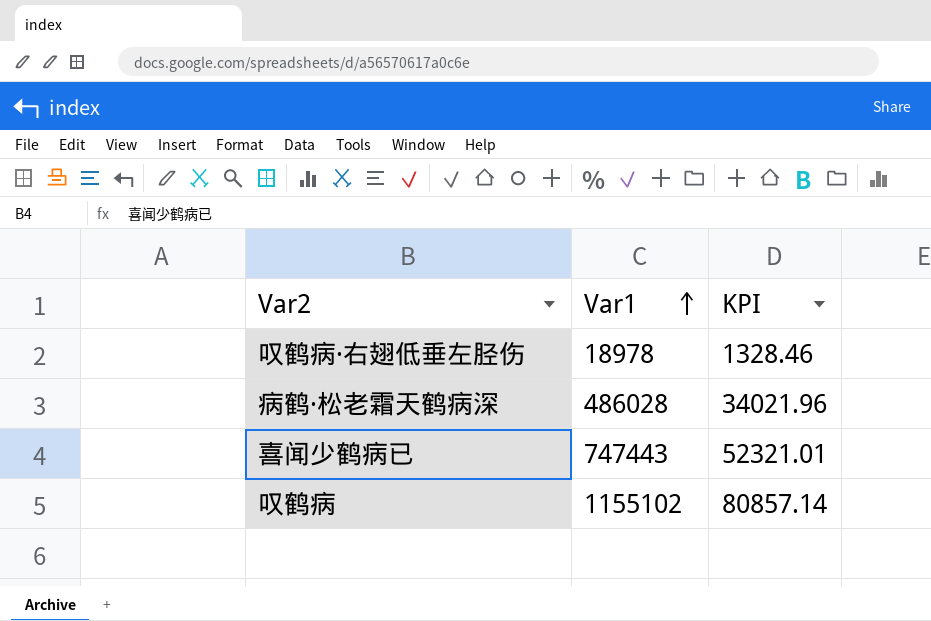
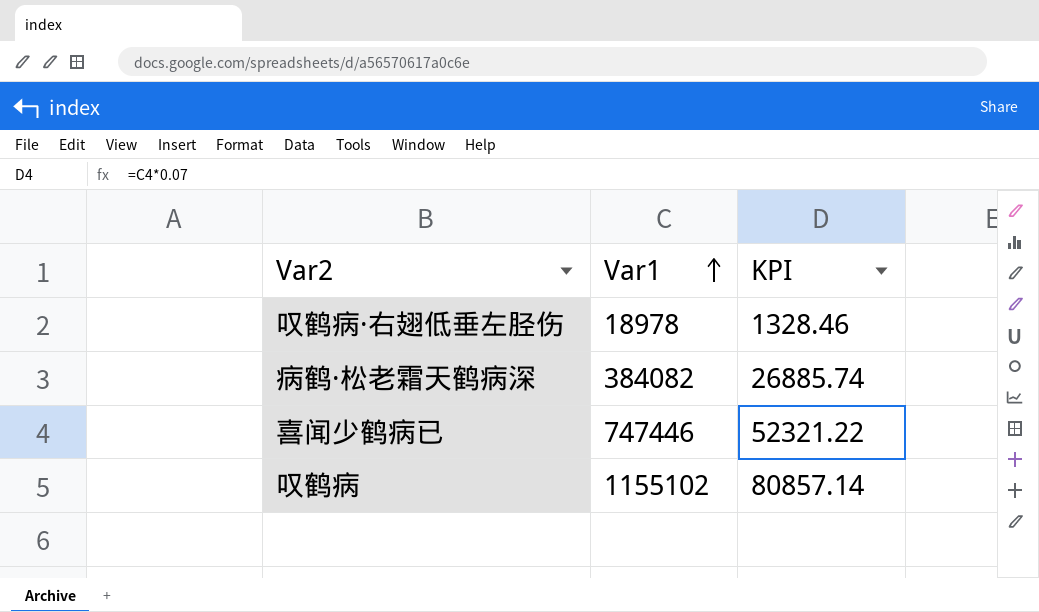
病鹤·松老霜天鹤病深 | Var1: 486028 -> 384082
病鹤·松老霜天鹤病深 | KPI: 34021.96 -> 26885.74
喜闻少鹤病已 | Var1: 747443 -> 747446
喜闻少鹤病已 | KPI: 52321.01 -> 52321.22

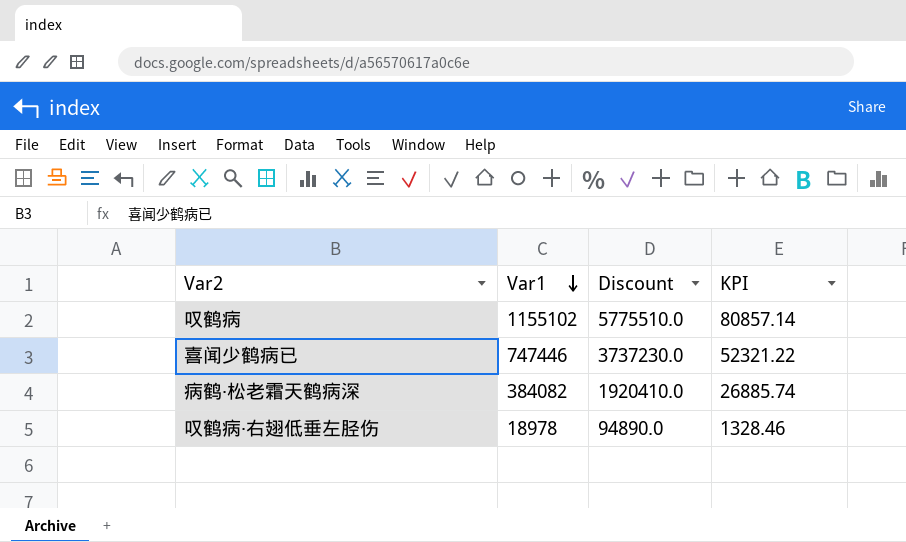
row order: Var1 ascending -> Var1 descending
column Discount | formula: none -> [Var1] * 5

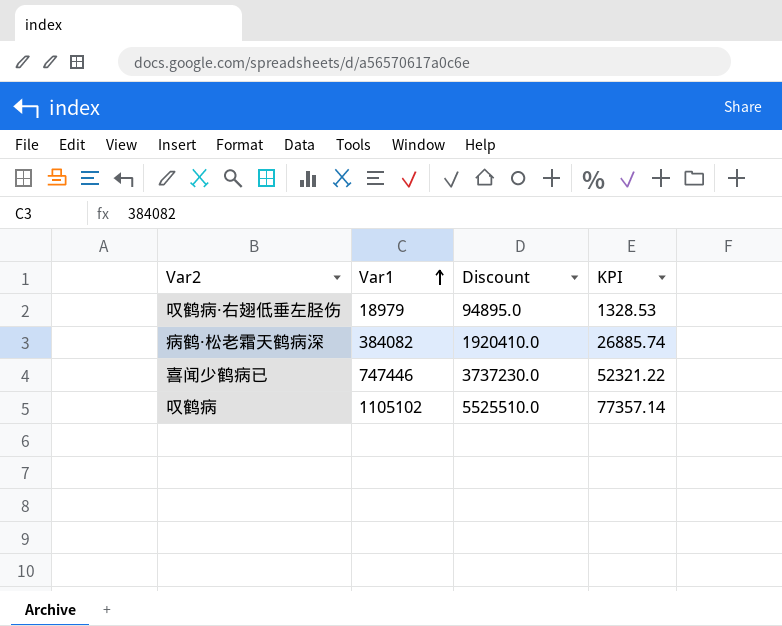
row order: Var1 descending -> Var1 ascending
叹鹤病·右翅低垂左胫伤 | Var1: 18978 -> 18979
叹鹤病·右翅低垂左胫伤 | Discount: 94890.0 -> 94895.0
叹鹤病·右翅低垂左胫伤 | KPI: 1328.46 -> 1328.53
叹鹤病 | Var1: 1155102 -> 1105102
叹鹤病 | Discount: 5775510.0 -> 5525510.0
叹鹤病 | KPI: 80857.14 -> 77357.14

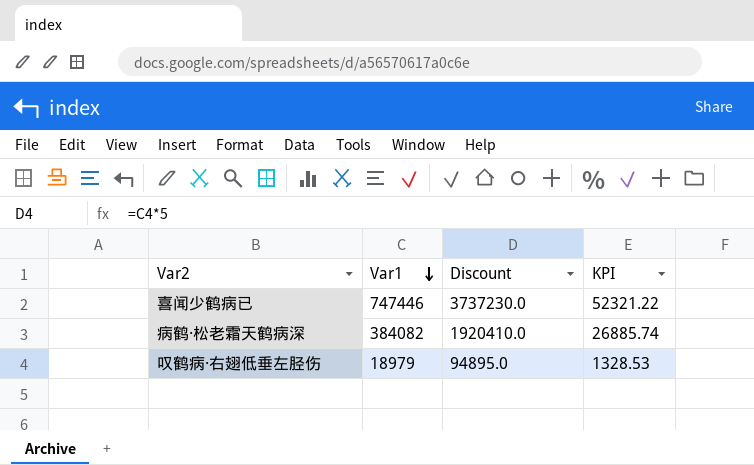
row order: Var1 ascending -> Var1 descending
row 叹鹤病: 1105102 | 5525510.0 | 77357.14 -> none

